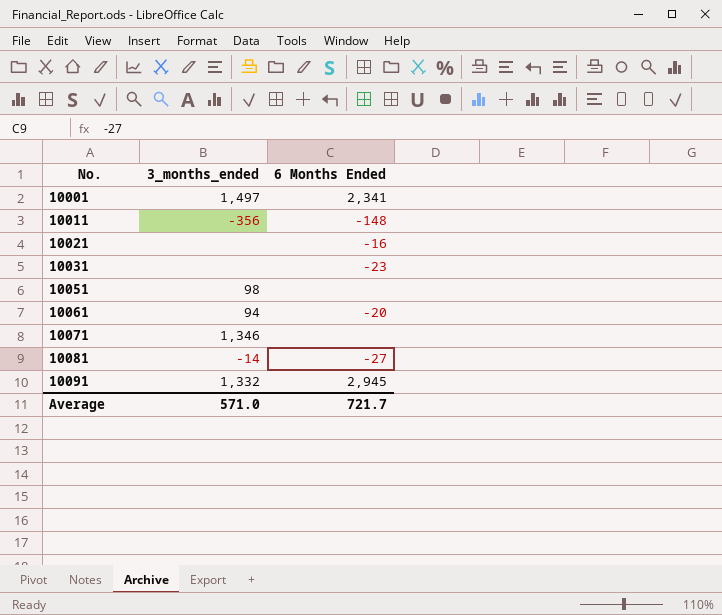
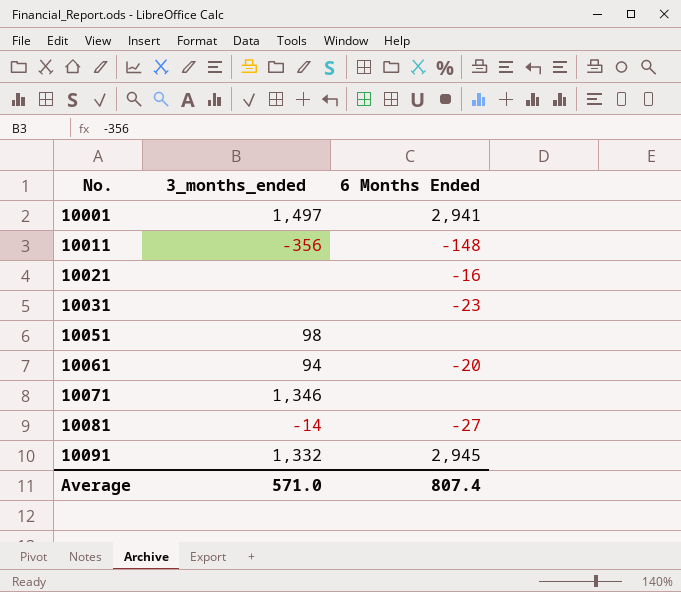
10001 | 6 Months Ended: 2,341 -> 2,941
Average | 6 Months Ended: 721.7 -> 807.4

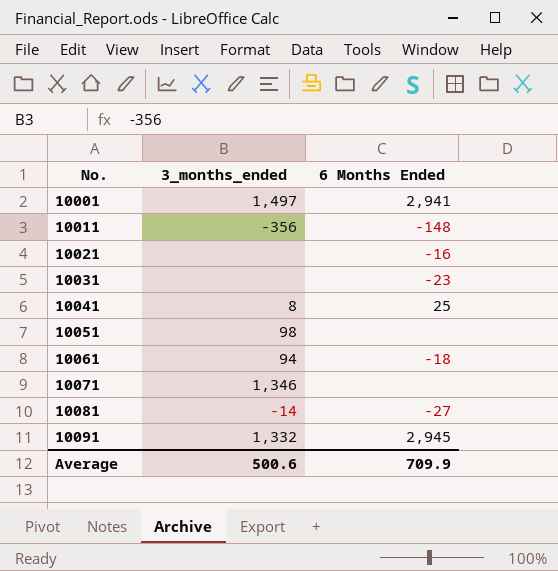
row 10041: none -> 8 | 25
10061 | 6 Months Ended: -20 -> -18
Average | 3_months_ended: 571.0 -> 500.6
Average | 6 Months Ended: 807.4 -> 709.9

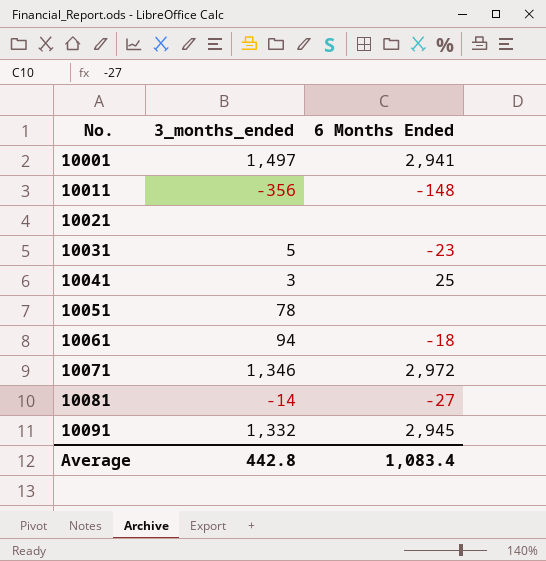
10021 | 6 Months Ended: -16 -> none
10031 | 3_months_ended: none -> 5
10041 | 3_months_ended: 8 -> 3
10051 | 3_months_ended: 98 -> 78
10071 | 6 Months Ended: none -> 2,972
Average | 3_months_ended: 500.6 -> 442.8
Average | 6 Months Ended: 709.9 -> 1,083.4

